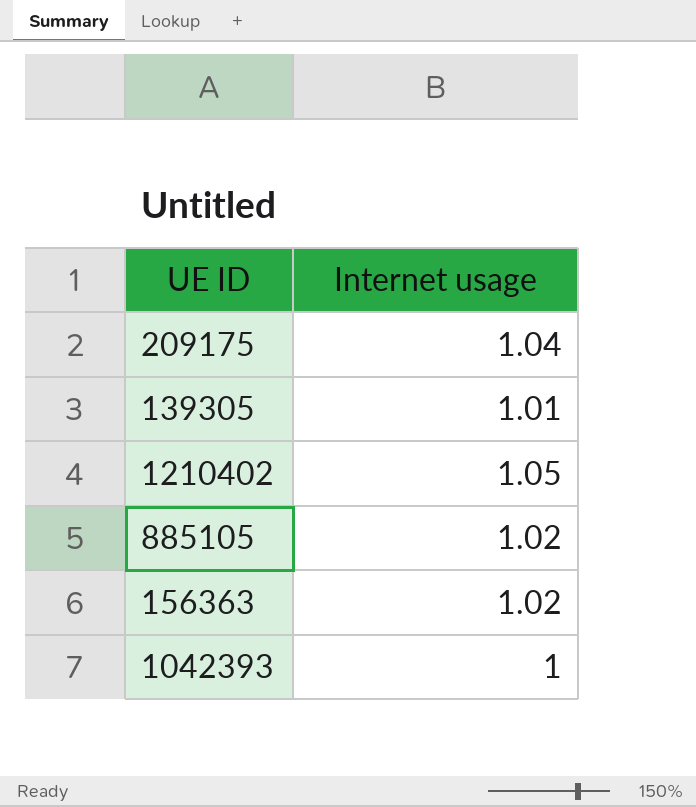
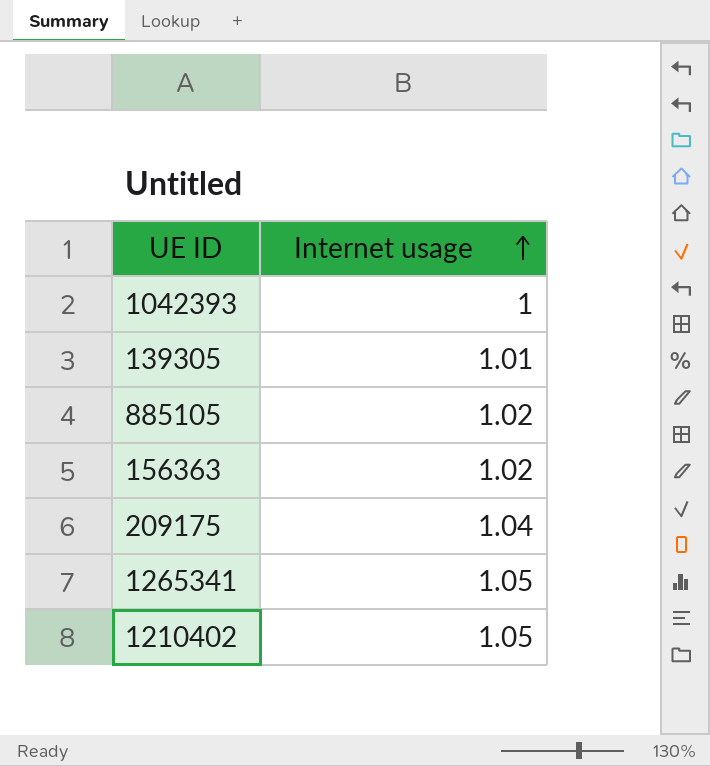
row order: none -> Internet usage ascending
row 1265341: none -> 1.05

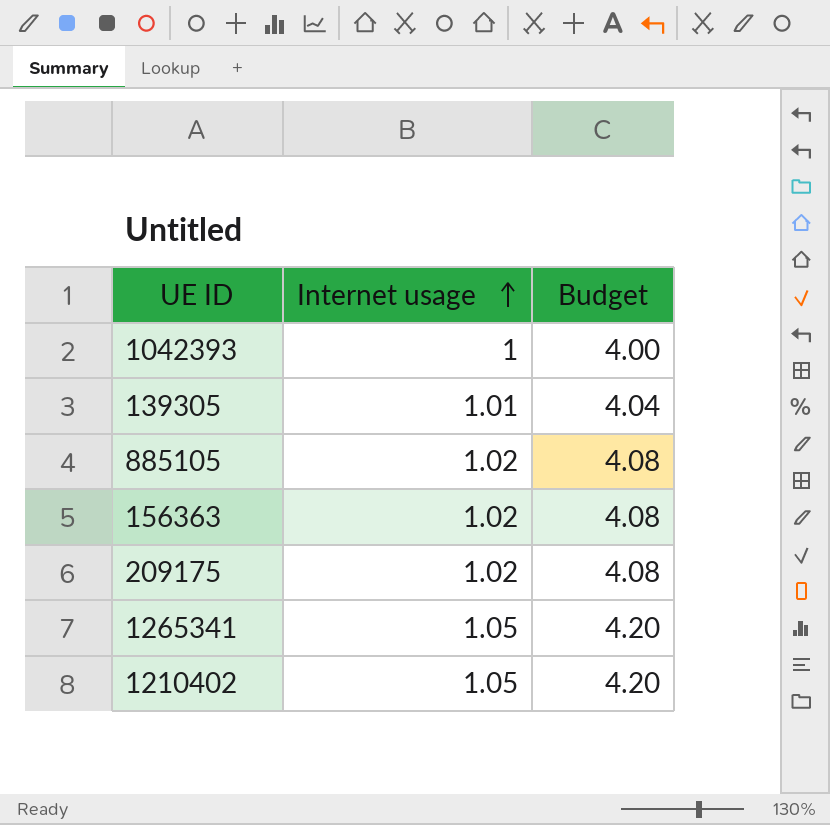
column Budget | formula: none -> [Internet usage] * 4
209175 | Internet usage: 1.04 -> 1.02

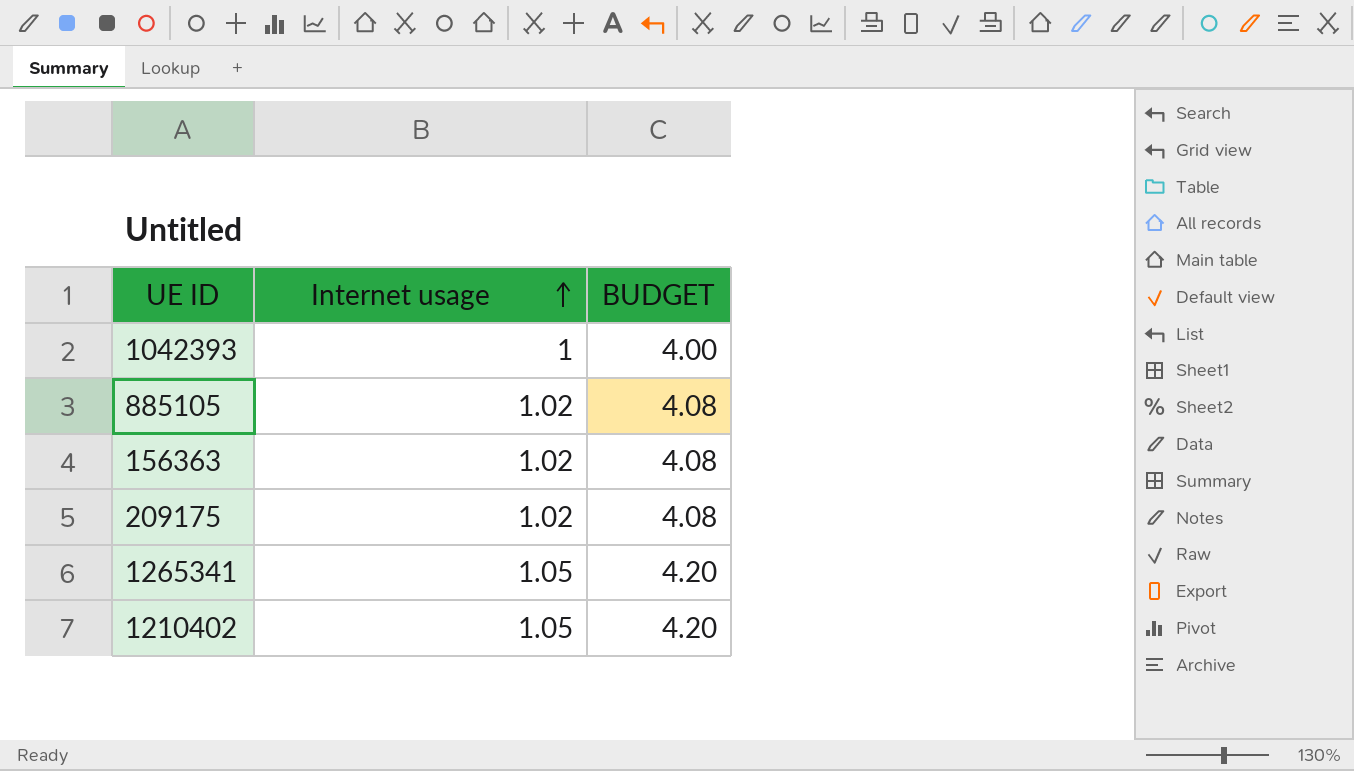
column name: Budget -> BUDGET
row 139305: 1.01 | 4.04 -> none

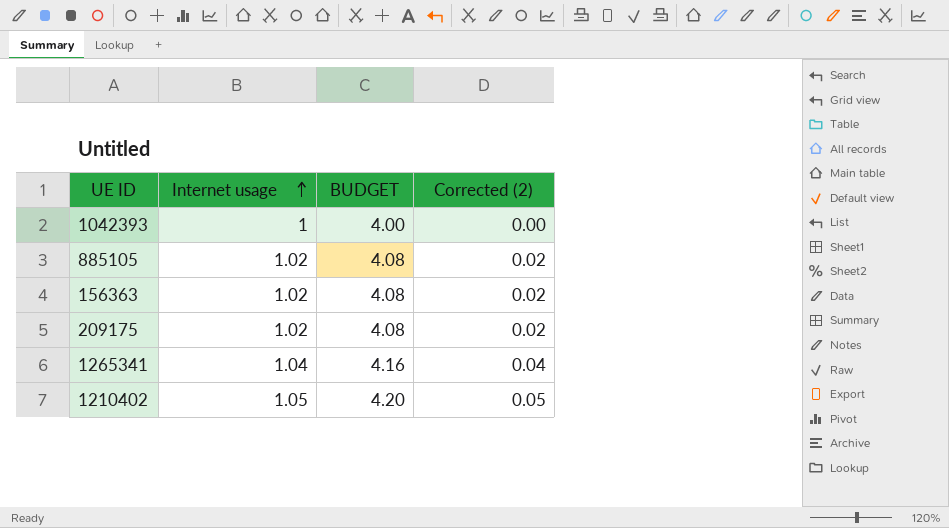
column Corrected (2) | formula: none -> [Internet usage] - 1
1265341 | Internet usage: 1.05 -> 1.04
1265341 | BUDGET: 4.20 -> 4.16

